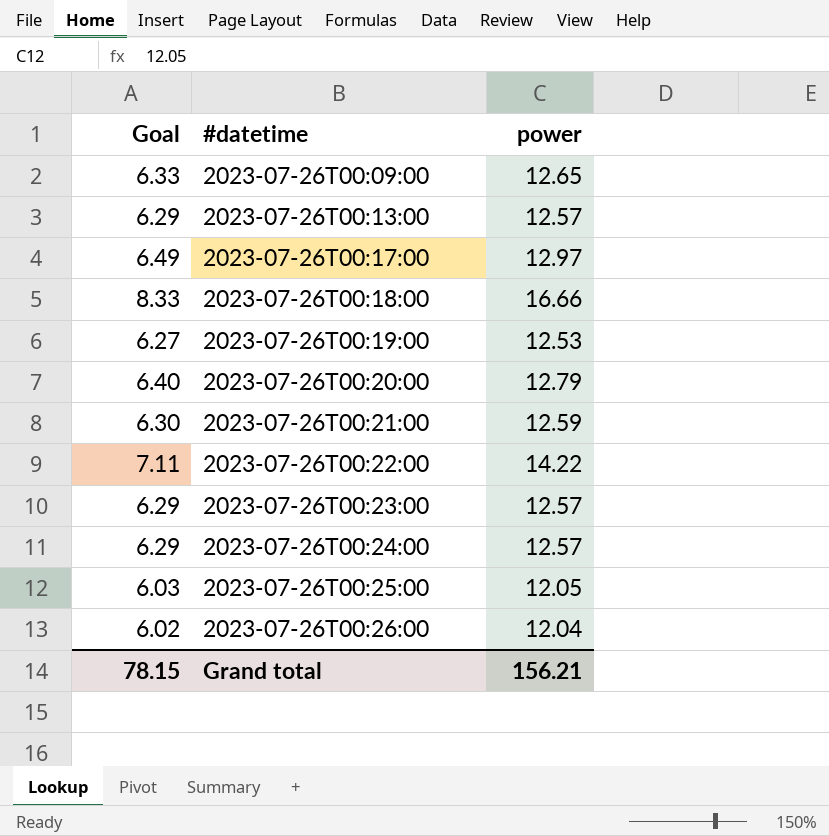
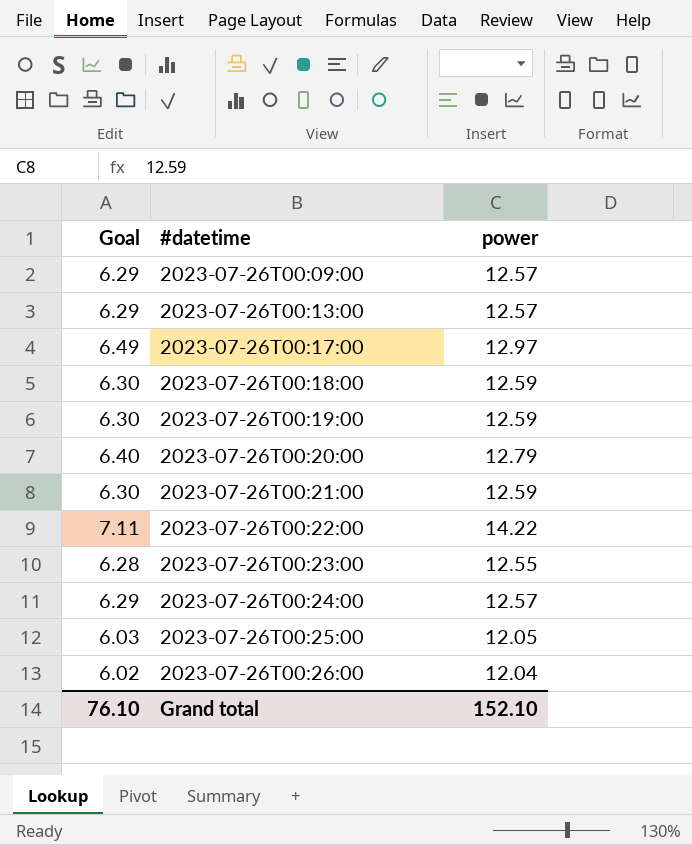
2023-07-26T00:09:00 | Goal: 6.33 -> 6.29
2023-07-26T00:09:00 | power: 12.65 -> 12.57
2023-07-26T00:18:00 | Goal: 8.33 -> 6.30
2023-07-26T00:18:00 | power: 16.66 -> 12.59
2023-07-26T00:19:00 | Goal: 6.27 -> 6.30
2023-07-26T00:19:00 | power: 12.53 -> 12.59
2023-07-26T00:23:00 | Goal: 6.29 -> 6.28
2023-07-26T00:23:00 | power: 12.57 -> 12.55
Grand total | Goal: 78.15 -> 76.10
Grand total | power: 156.21 -> 152.10

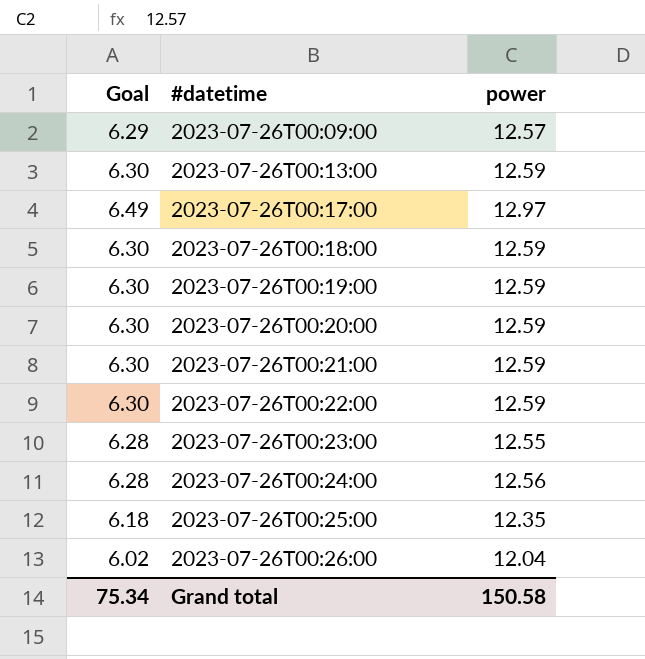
2023-07-26T00:13:00 | Goal: 6.29 -> 6.30
2023-07-26T00:13:00 | power: 12.57 -> 12.59
2023-07-26T00:20:00 | Goal: 6.40 -> 6.30
2023-07-26T00:20:00 | power: 12.79 -> 12.59
2023-07-26T00:22:00 | Goal: 7.11 -> 6.30
2023-07-26T00:22:00 | power: 14.22 -> 12.59
2023-07-26T00:24:00 | Goal: 6.29 -> 6.28
2023-07-26T00:24:00 | power: 12.57 -> 12.56
2023-07-26T00:25:00 | Goal: 6.03 -> 6.18
2023-07-26T00:25:00 | power: 12.05 -> 12.35
Grand total | Goal: 76.10 -> 75.34
Grand total | power: 152.10 -> 150.58

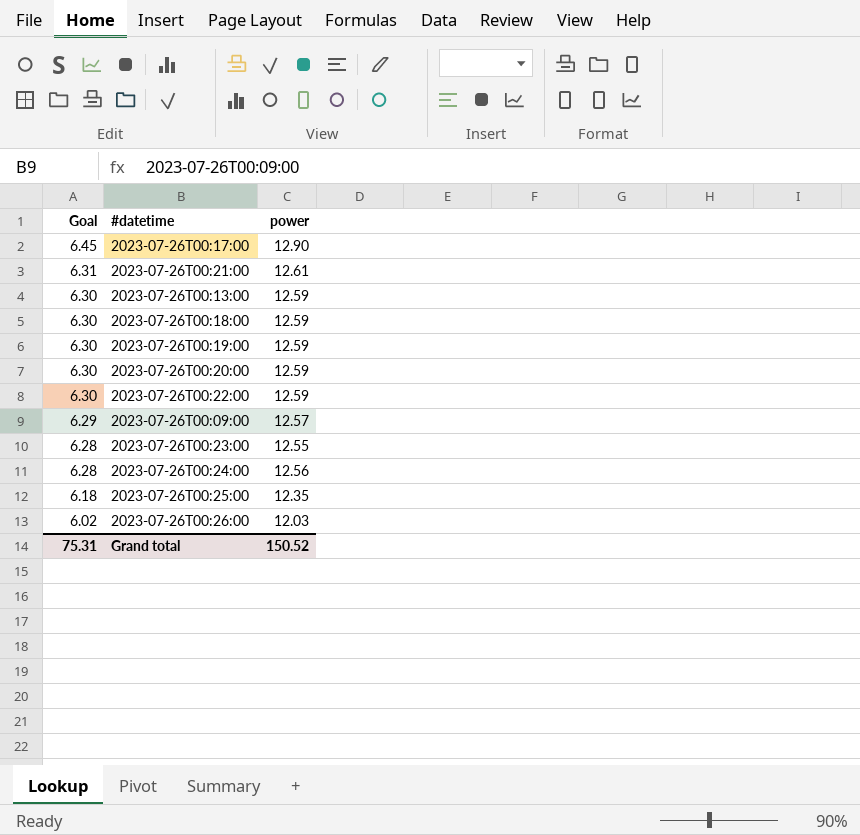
row order: #datetime ascending -> Goal descending
2023-07-26T00:17:00 | Goal: 6.49 -> 6.45
2023-07-26T00:17:00 | power: 12.97 -> 12.90
2023-07-26T00:21:00 | Goal: 6.30 -> 6.31
2023-07-26T00:21:00 | power: 12.59 -> 12.61
2023-07-26T00:26:00 | power: 12.04 -> 12.03
Grand total | Goal: 75.34 -> 75.31
Grand total | power: 150.58 -> 150.52

